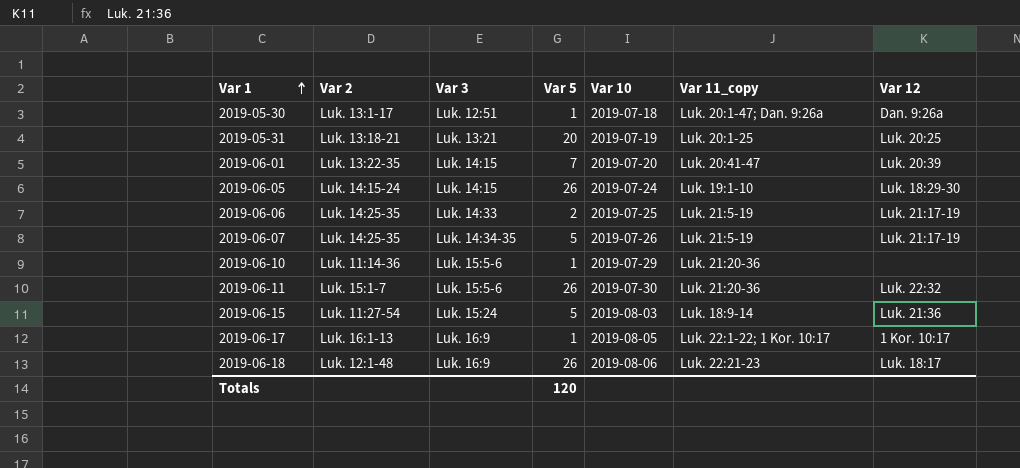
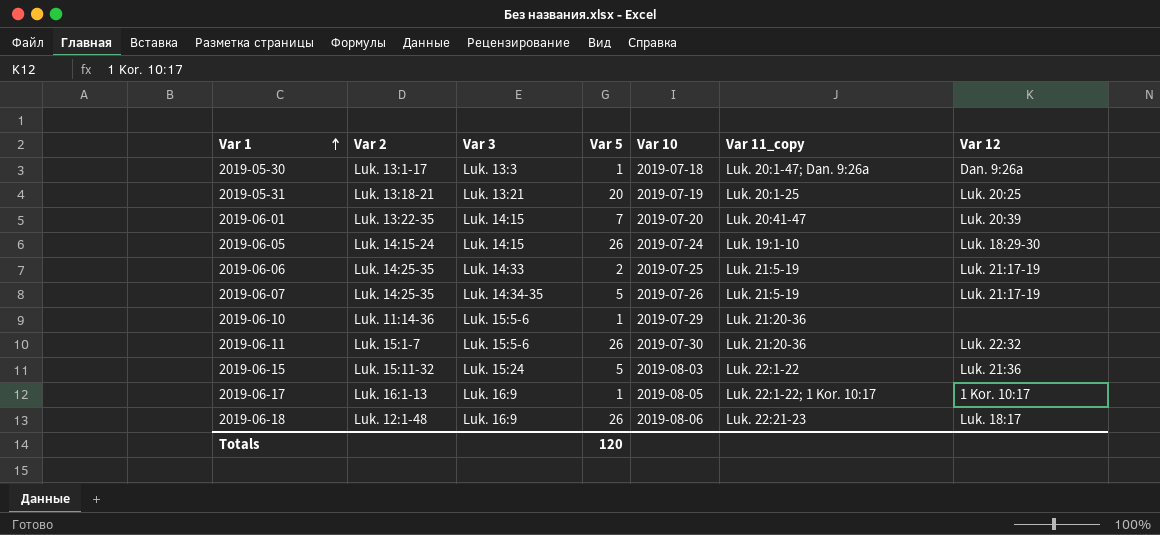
2019-05-30 | Var 3: Luk. 12:51 -> Luk. 13:3
2019-06-15 | Var 2: Luk. 11:27-54 -> Luk. 15:11-32
2019-06-15 | Var 11_copy: Luk. 18:9-14 -> Luk. 22:1-22

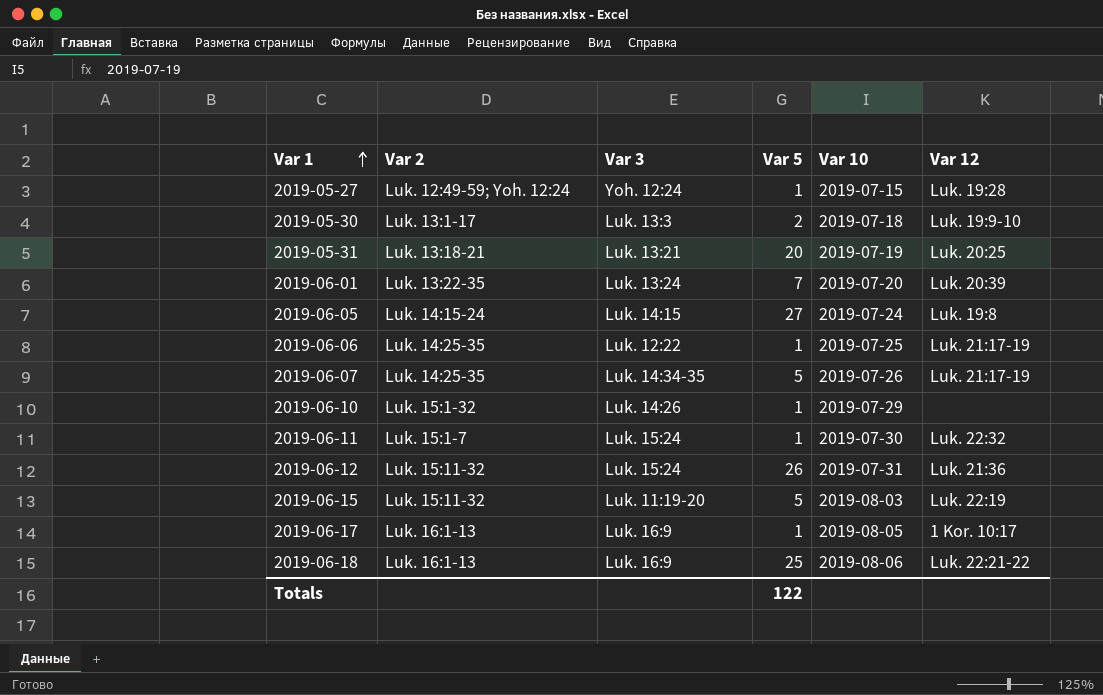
column Var 11_copy | position: 6 -> none
row 2019-05-27: none -> Luk. 12:49-59; Yoh. 12:24 | Yoh. 12:24 | 1 | 2019-07-15 | Luk. 19:28
2019-05-30 | Var 5: 1 -> 2
2019-05-30 | Var 12: Dan. 9:26a -> Luk. 19:9-10
2019-06-01 | Var 3: Luk. 14:15 -> Luk. 13:24
2019-06-05 | Var 5: 26 -> 27
2019-06-05 | Var 12: Luk. 18:29-30 -> Luk. 19:8
2019-06-06 | Var 3: Luk. 14:33 -> Luk. 12:22
2019-06-06 | Var 5: 2 -> 1
2019-06-10 | Var 2: Luk. 11:14-36 -> Luk. 15:1-32
2019-06-10 | Var 3: Luk. 15:5-6 -> Luk. 14:26
2019-06-11 | Var 3: Luk. 15:5-6 -> Luk. 15:24
2019-06-11 | Var 5: 26 -> 1
row 2019-06-12: none -> Luk. 15:11-32 | Luk. 15:24 | 26 | 2019-07-31 | Luk. 21:36
2019-06-15 | Var 3: Luk. 15:24 -> Luk. 11:19-20
2019-06-15 | Var 12: Luk. 21:36 -> Luk. 22:19
2019-06-18 | Var 2: Luk. 12:1-48 -> Luk. 16:1-13
2019-06-18 | Var 5: 26 -> 25
2019-06-18 | Var 12: Luk. 18:17 -> Luk. 22:21-22
Totals | Var 5: 120 -> 122

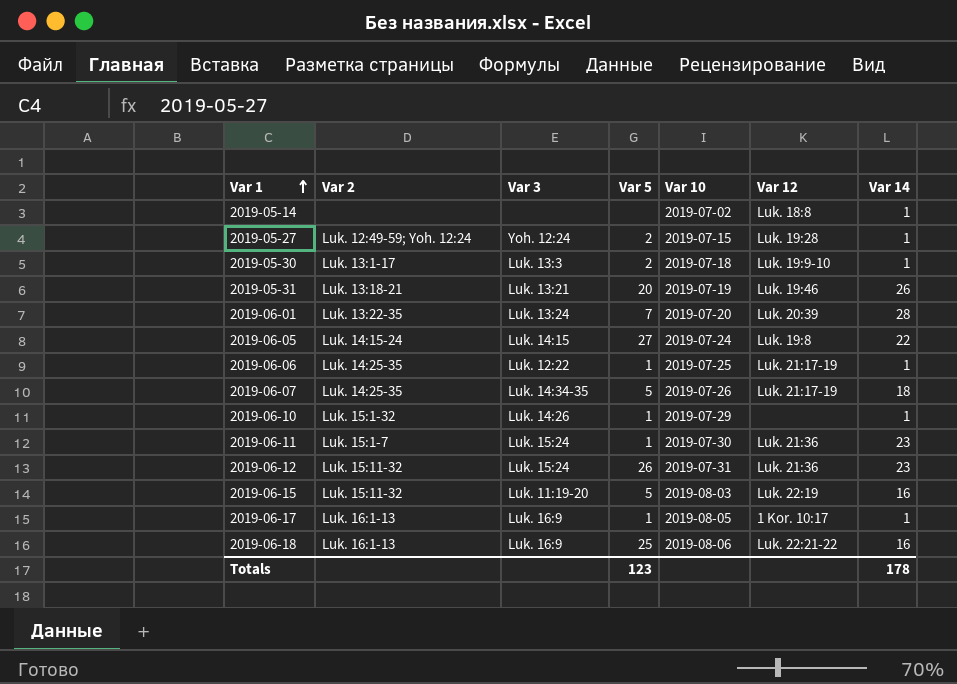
column Var 14 | position: none -> 7
row 2019-05-14: none -> none | none | none | 2019-07-02 | Luk. 18:8 | 1
2019-05-27 | Var 5: 1 -> 2
2019-05-31 | Var 12: Luk. 20:25 -> Luk. 19:46
2019-06-11 | Var 12: Luk. 22:32 -> Luk. 21:36
Totals | Var 5: 122 -> 123

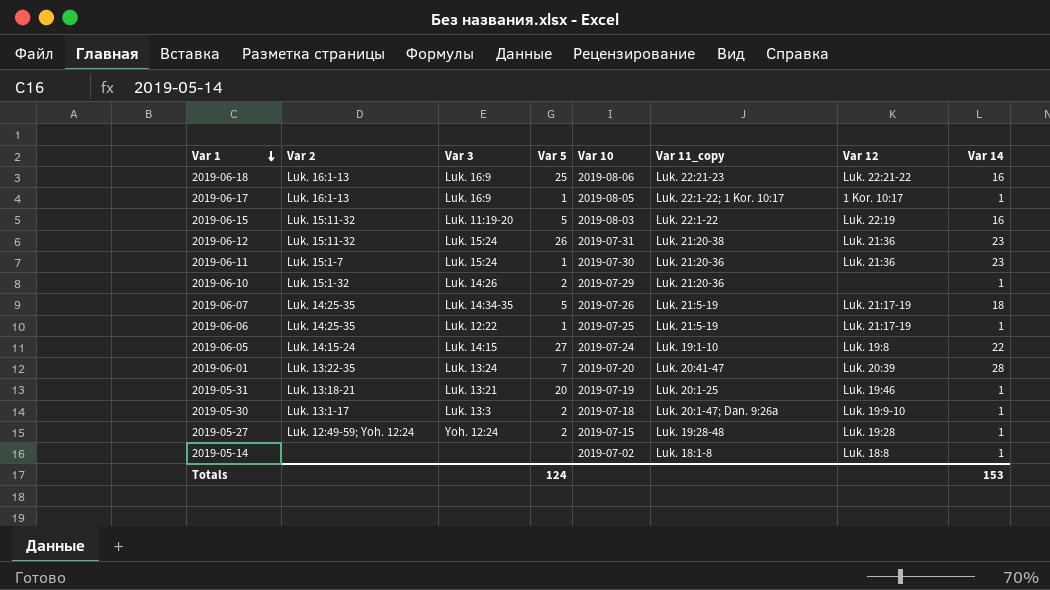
row order: Var 1 ascending -> Var 1 descending
column Var 11_copy | position: none -> 6
2019-06-10 | Var 5: 1 -> 2
2019-05-31 | Var 14: 26 -> 1
Totals | Var 5: 123 -> 124
Totals | Var 14: 178 -> 153

